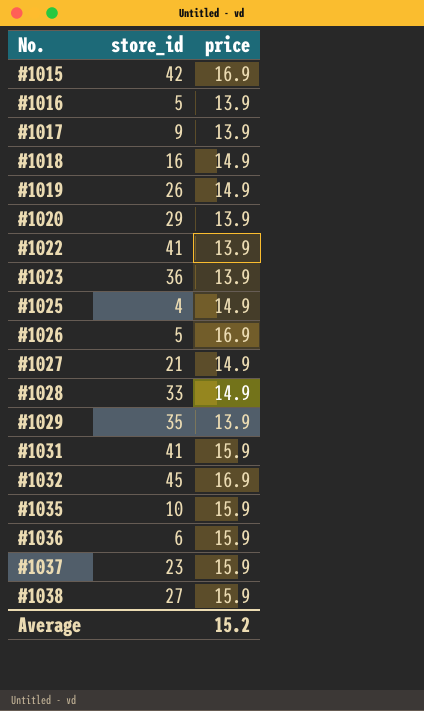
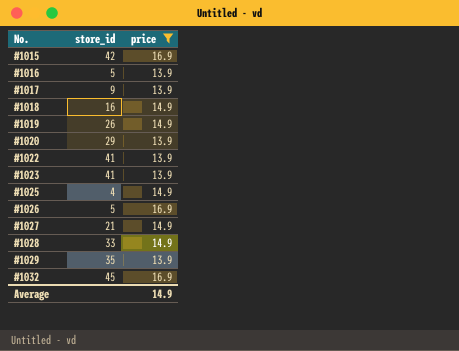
filter: none -> price != 15.9
#1023 | store_id: 36 -> 41
Average | price: 15.2 -> 14.9

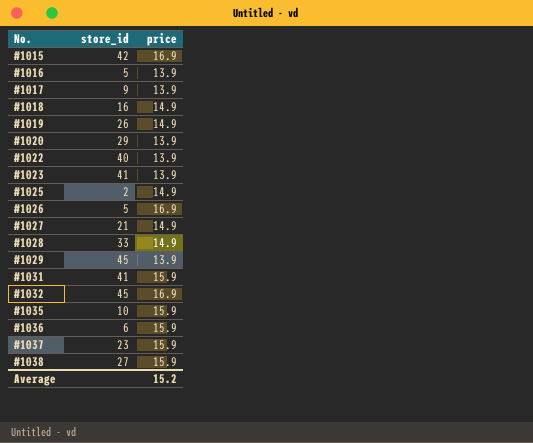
filter: price != 15.9 -> none
#1022 | store_id: 41 -> 40
#1025 | store_id: 4 -> 2
#1029 | store_id: 35 -> 45
Average | price: 14.9 -> 15.2

